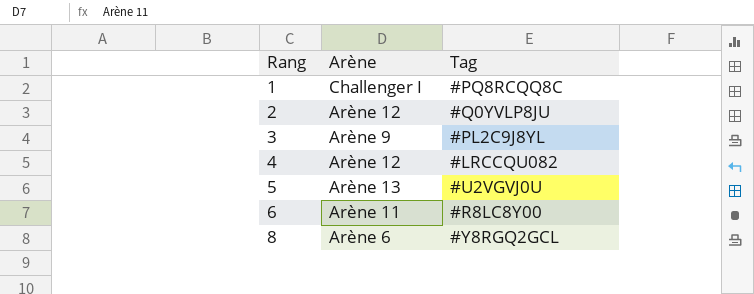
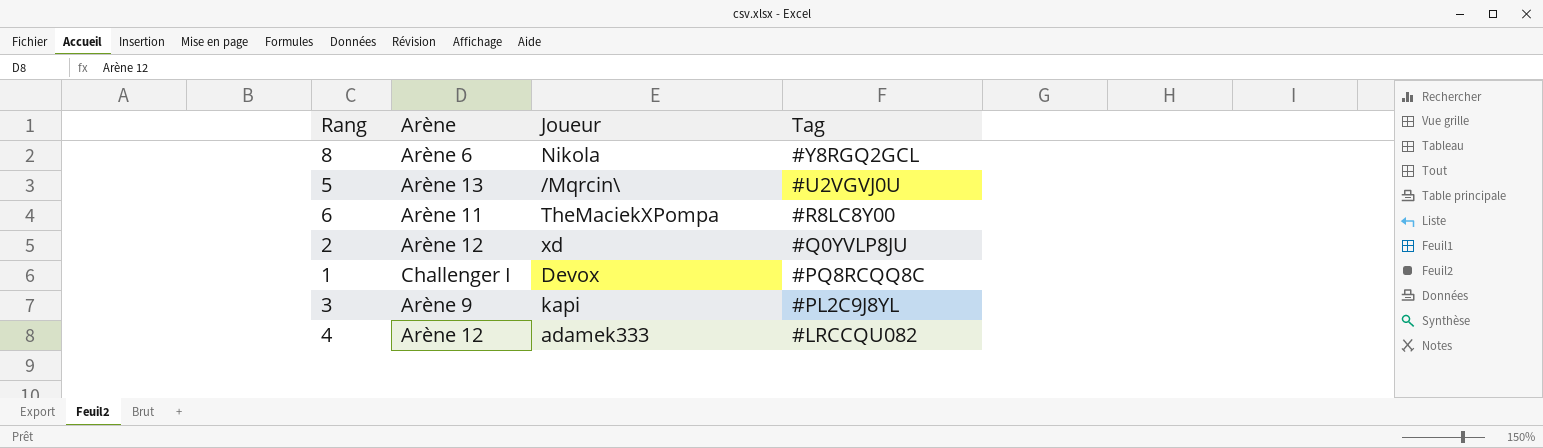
row order: Rang ascending -> Tag descending
column Joueur | position: none -> 3

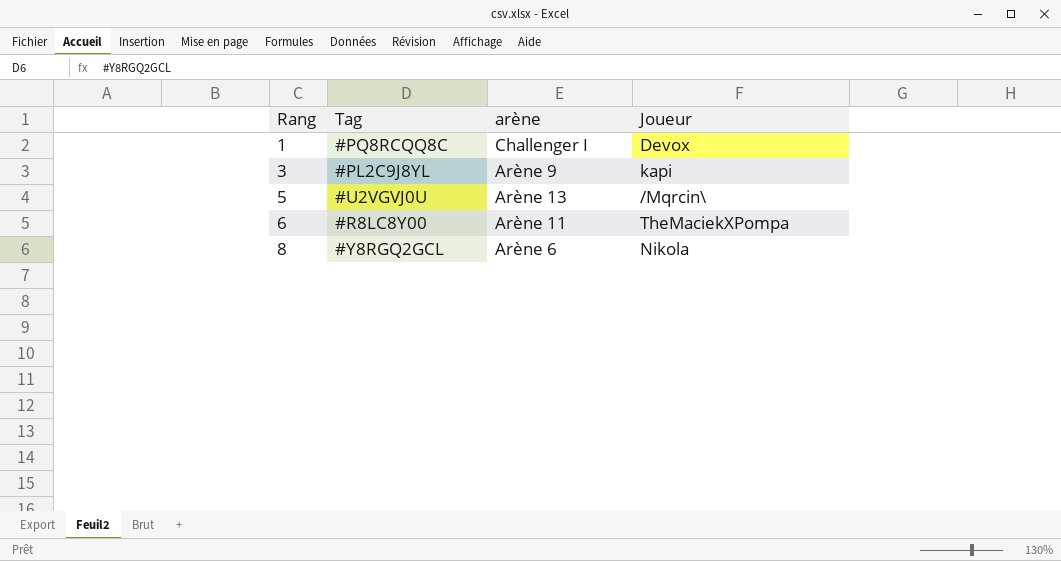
row order: Tag descending -> Rang ascending
column Tag | position: 4 -> 2
column name: Arène -> arène
row 2: Arène 12 | xd | #Q0YVLP8JU -> none
row 4: Arène 12 | adamek333 | #LRCCQU082 -> none

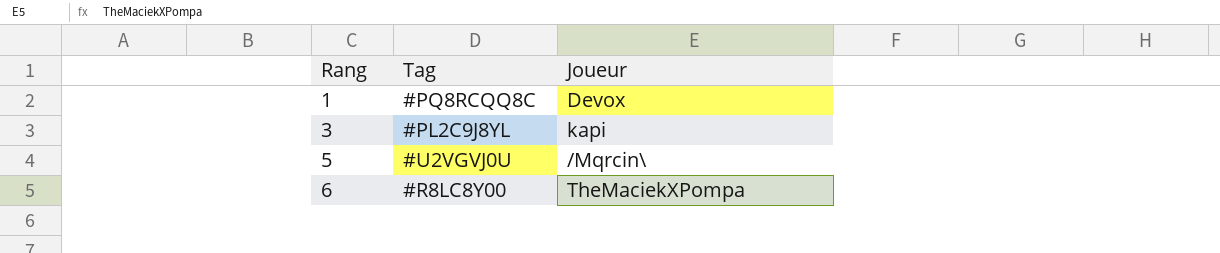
column arène | position: 3 -> none
row 8: #Y8RGQ2GCL | Arène 6 | Nikola -> none

